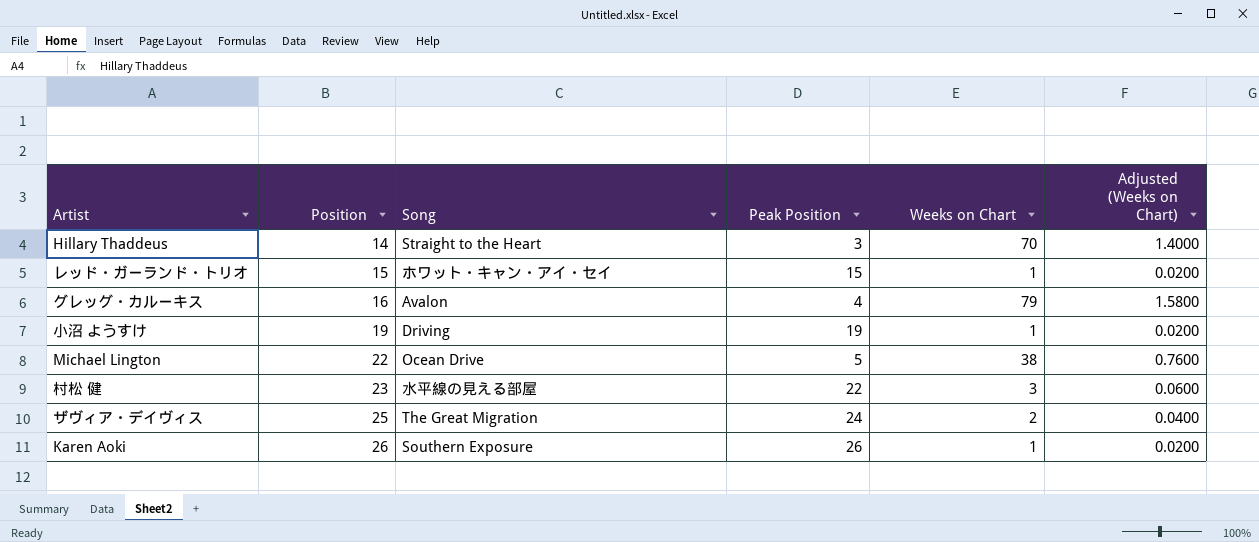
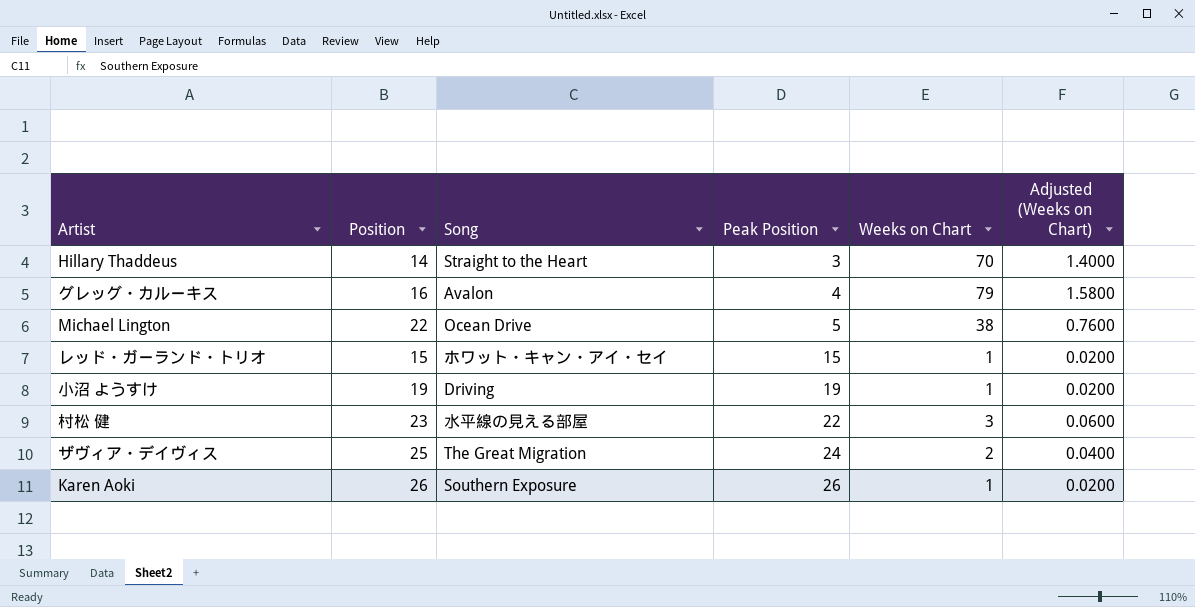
row order: Position ascending -> Peak Position ascending

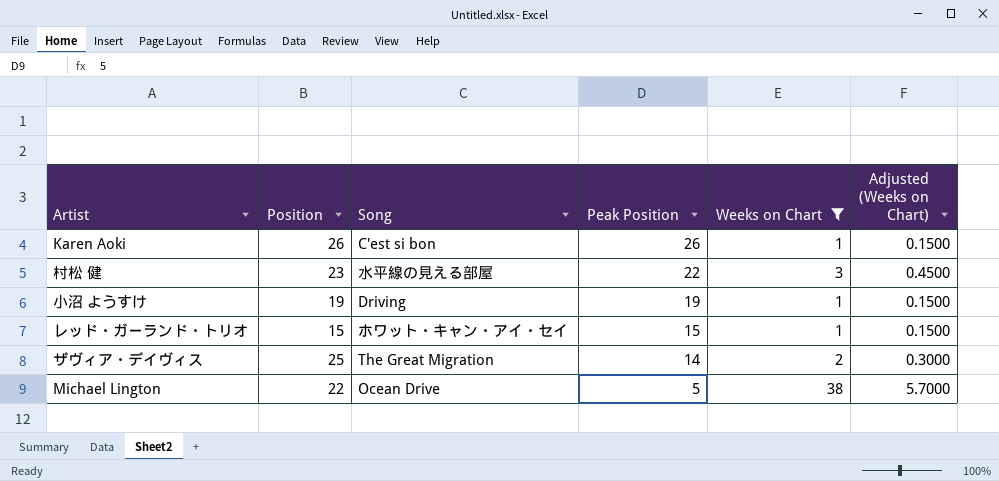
filter: none -> Weeks on Chart <= 38
row order: Peak Position ascending -> Peak Position descending
column Adjusted (Weeks on Chart) | formula: [Weeks on Chart] * 0.02 -> [Weeks on Chart] * 0.15
Karen Aoki | Song: Southern Exposure -> C'est si bon
ザヴィア・デイヴィス | Peak Position: 24 -> 14

